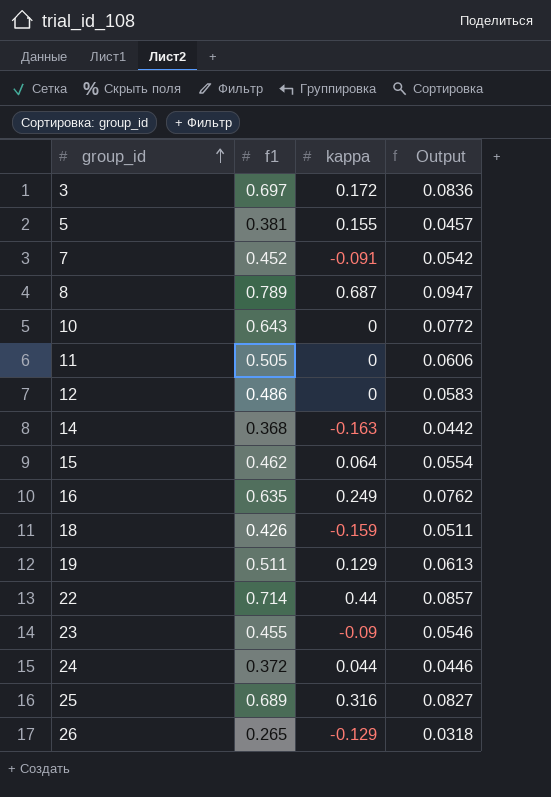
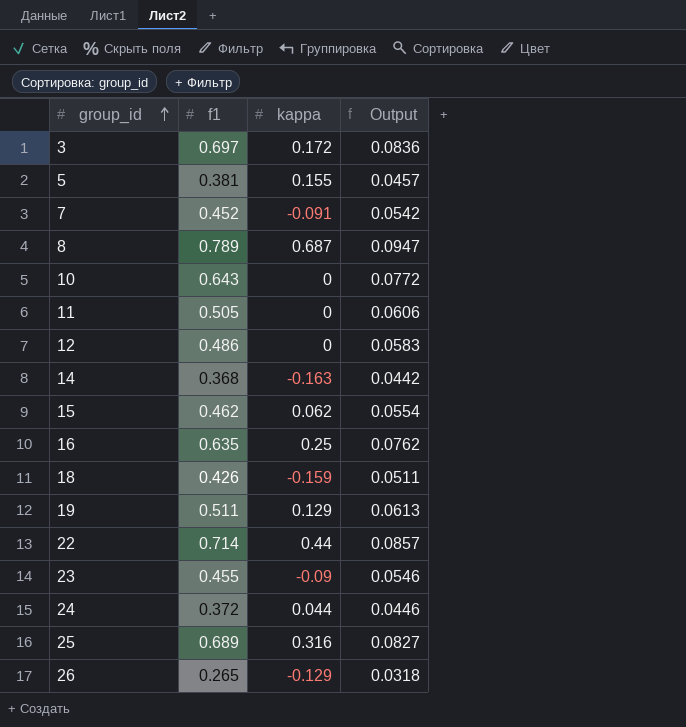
15 | kappa: 0.064 -> 0.062
16 | kappa: 0.249 -> 0.25

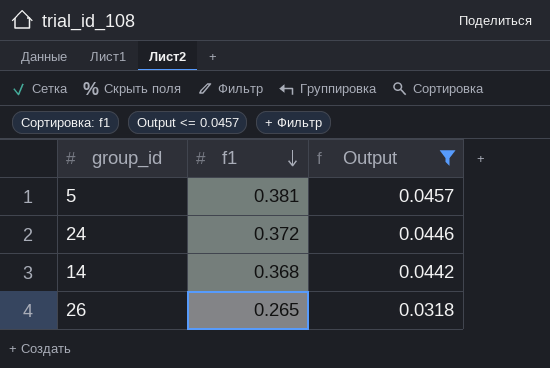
filter: none -> Output <= 0.0457
row order: group_id ascending -> f1 descending
column kappa | position: 3 -> none

